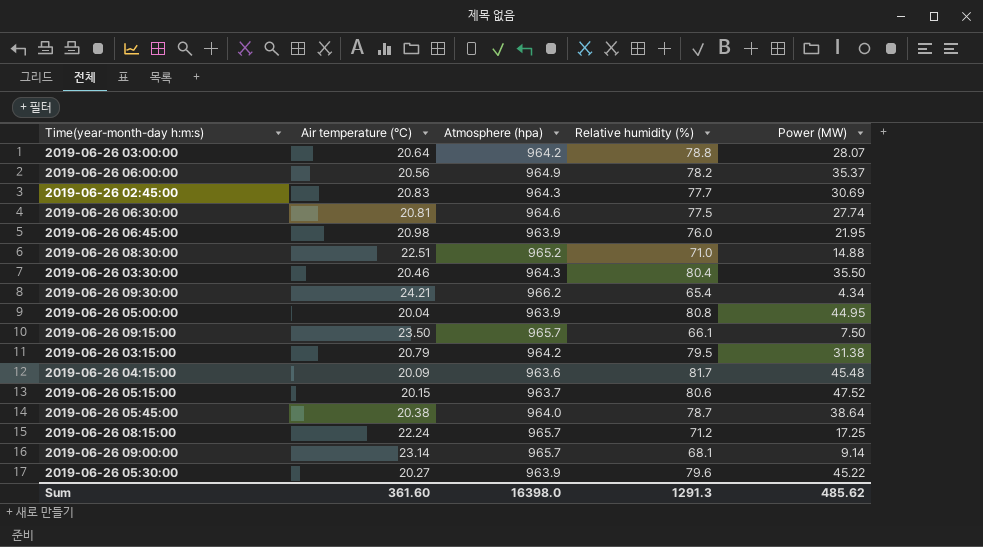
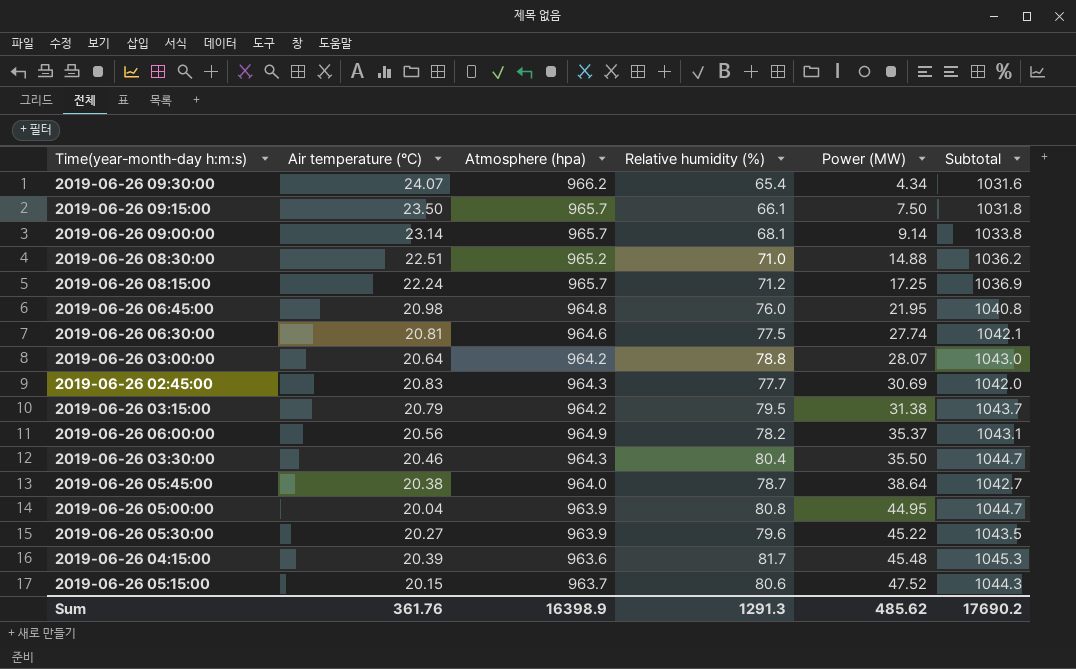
row order: none -> Power (MW) ascending
column Subtotal | formula: none -> [Atmosphere (hpa)] + [Relative humidity (%)]
2019-06-26 09:30:00 | Air temperature (°C): 24.21 -> 24.07
2019-06-26 06:45:00 | Atmosphere (hpa): 963.9 -> 964.8
2019-06-26 04:15:00 | Air temperature (°C): 20.09 -> 20.39
Sum | Air temperature (°C): 361.60 -> 361.76
Sum | Atmosphere (hpa): 16398.0 -> 16398.9

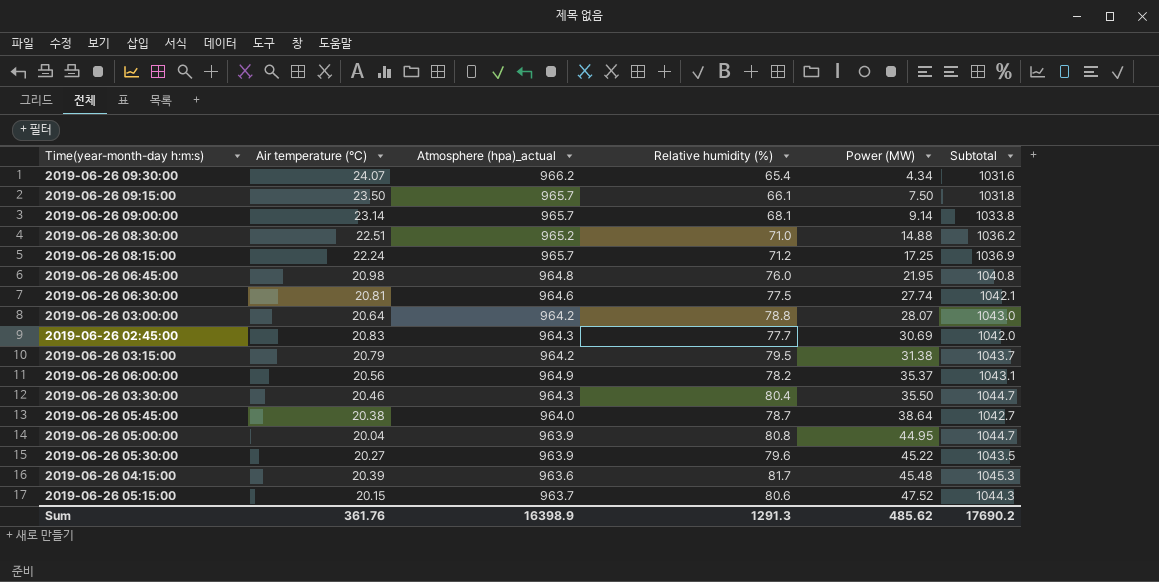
column name: Atmosphere (hpa) -> Atmosphere (hpa)_actual

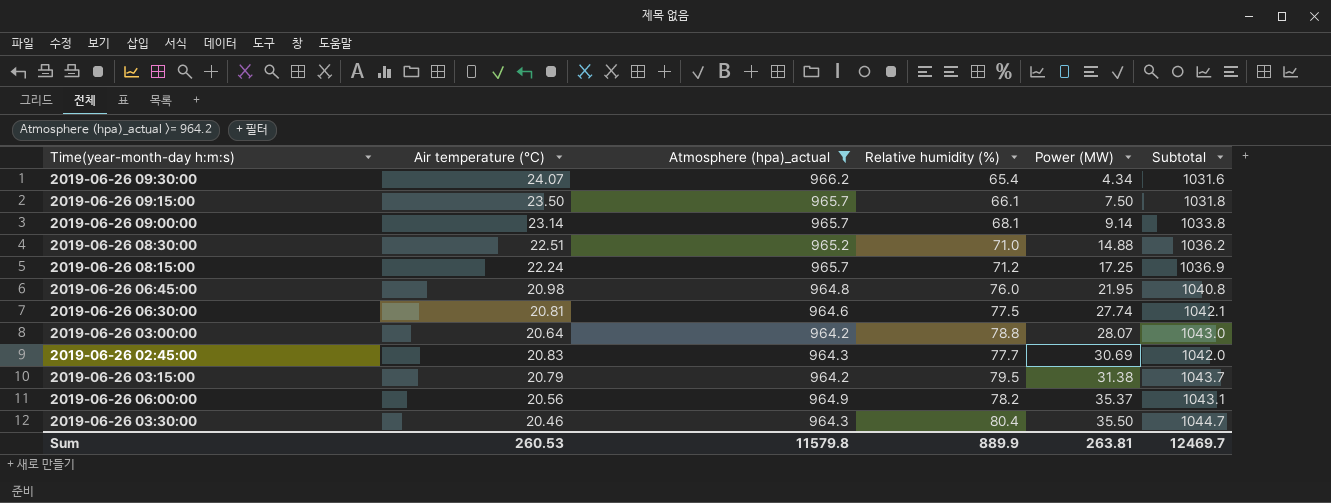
filter: none -> Atmosphere (hpa)_actual >= 964.2
Sum | Air temperature (°C): 361.76 -> 260.53
Sum | Atmosphere (hpa)_actual: 16398.9 -> 11579.8
Sum | Relative humidity (%): 1291.3 -> 889.9
Sum | Power (MW): 485.62 -> 263.81
Sum | Subtotal: 17690.2 -> 12469.7

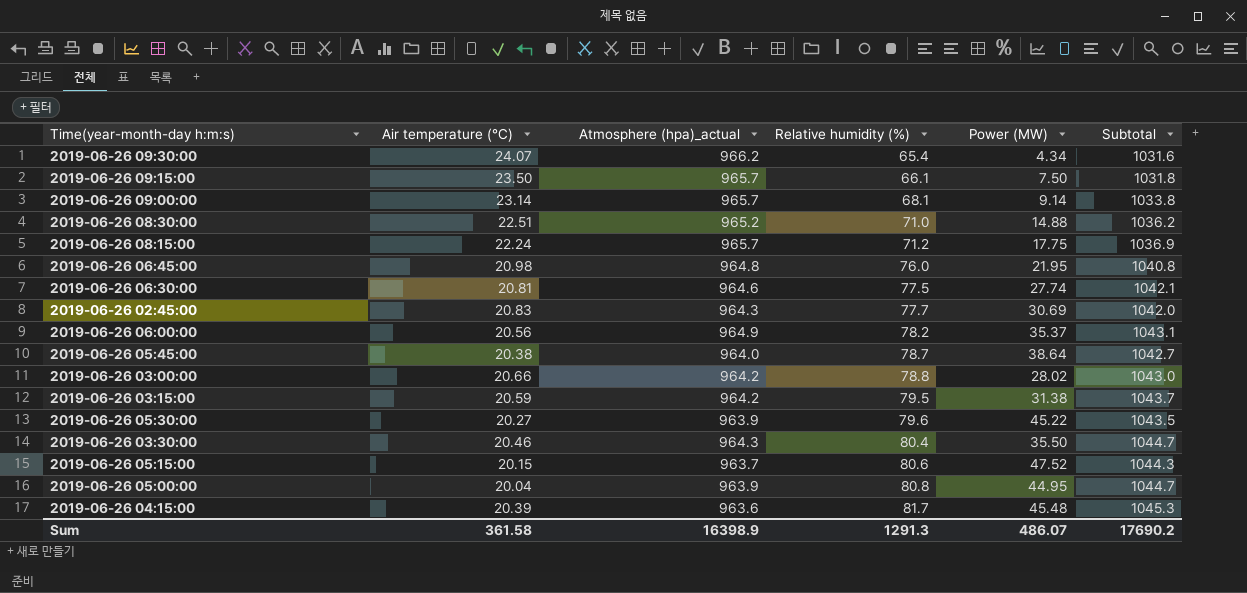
filter: Atmosphere (hpa)_actual >= 964.2 -> none
row order: Power (MW) ascending -> Relative humidity (%) ascending
2019-06-26 08:15:00 | Power (MW): 17.25 -> 17.75
2019-06-26 03:00:00 | Air temperature (°C): 20.64 -> 20.66
2019-06-26 03:00:00 | Power (MW): 28.07 -> 28.02
2019-06-26 03:15:00 | Air temperature (°C): 20.79 -> 20.59
Sum | Air temperature (°C): 260.53 -> 361.58
Sum | Atmosphere (hpa)_actual: 11579.8 -> 16398.9
Sum | Relative humidity (%): 889.9 -> 1291.3
Sum | Power (MW): 263.81 -> 486.07
Sum | Subtotal: 12469.7 -> 17690.2

